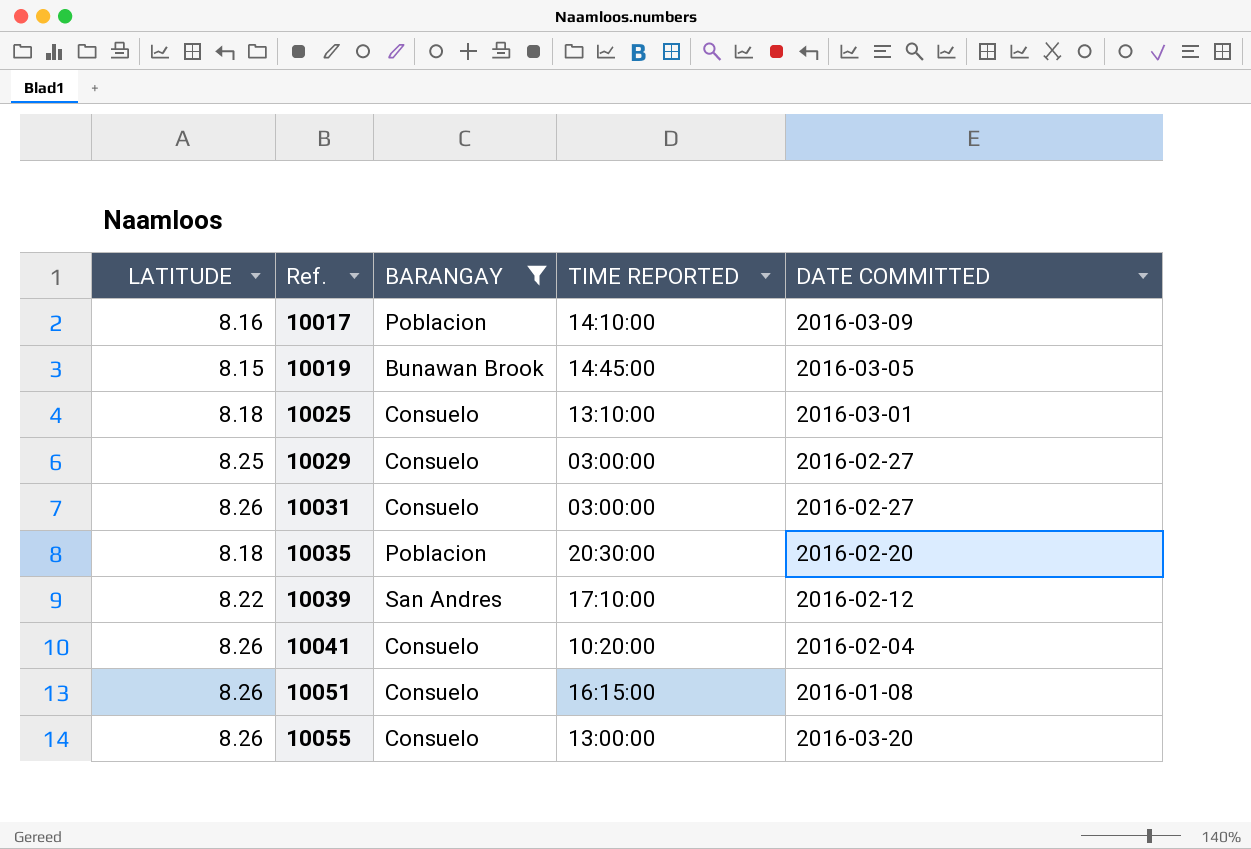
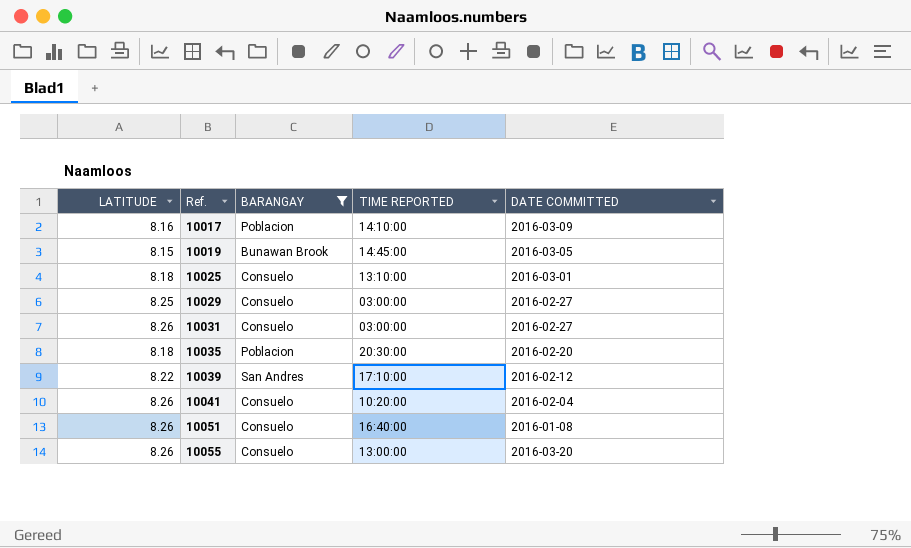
10051 | TIME REPORTED: 16:15:00 -> 16:40:00

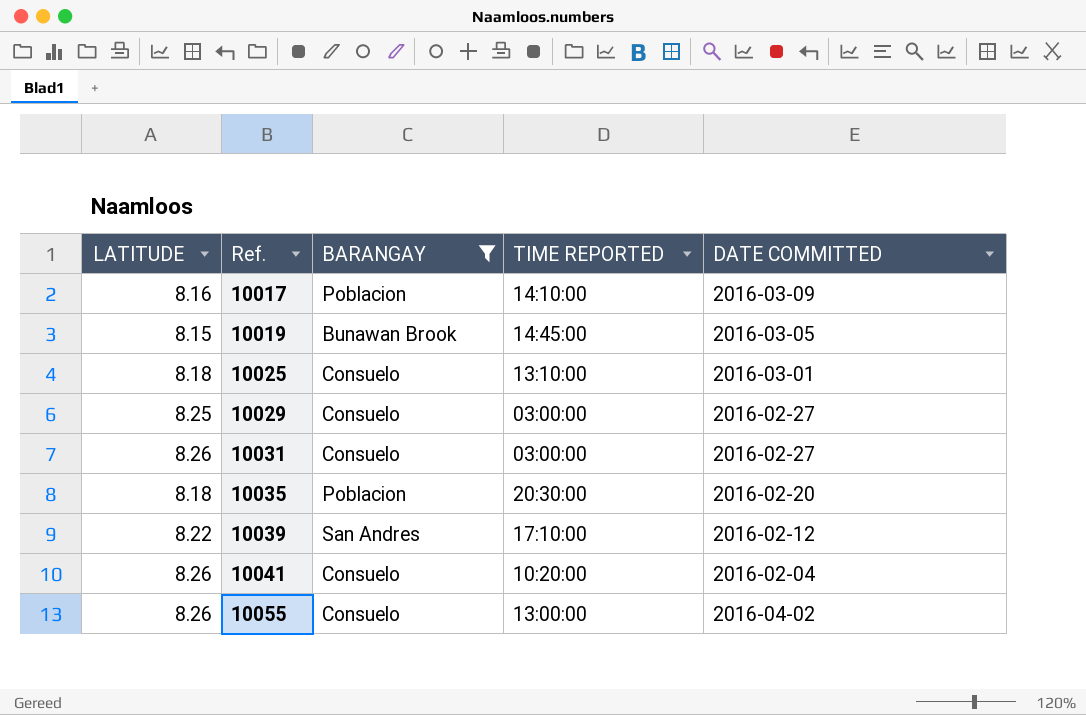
row 10051: 8.26 | Consuelo | 16:40:00 | 2016-01-08 -> none
10055 | DATE COMMITTED: 2016-03-20 -> 2016-04-02

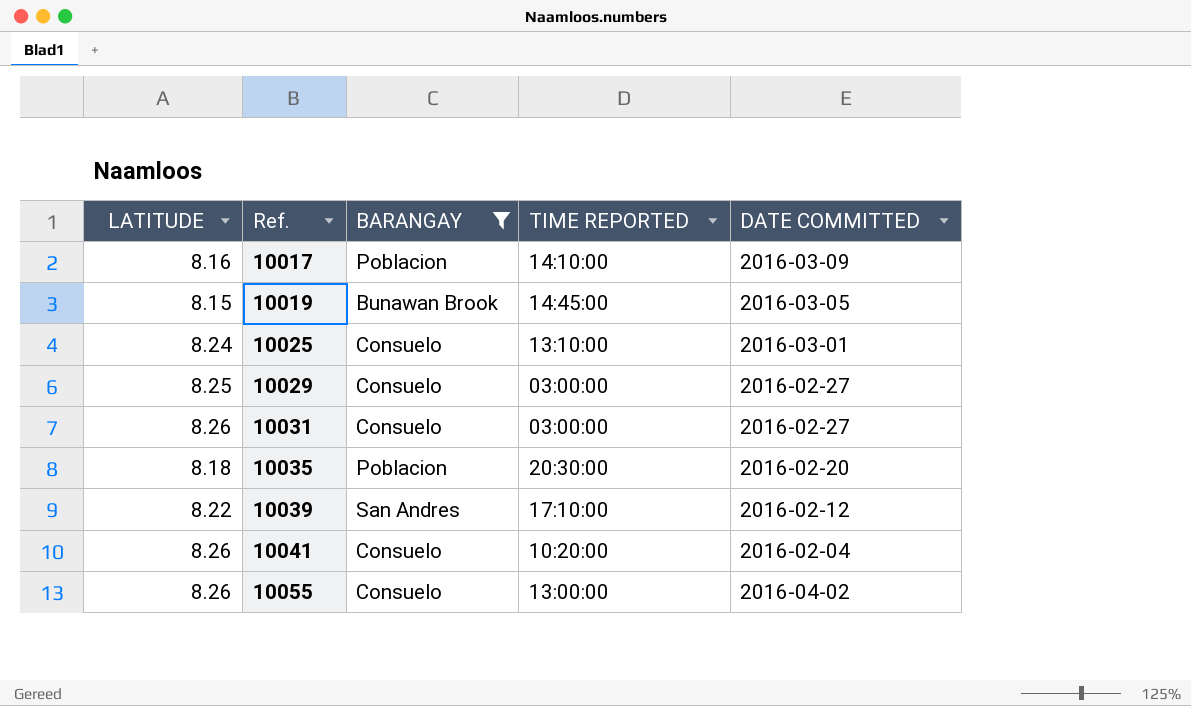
10025 | LATITUDE: 8.18 -> 8.24

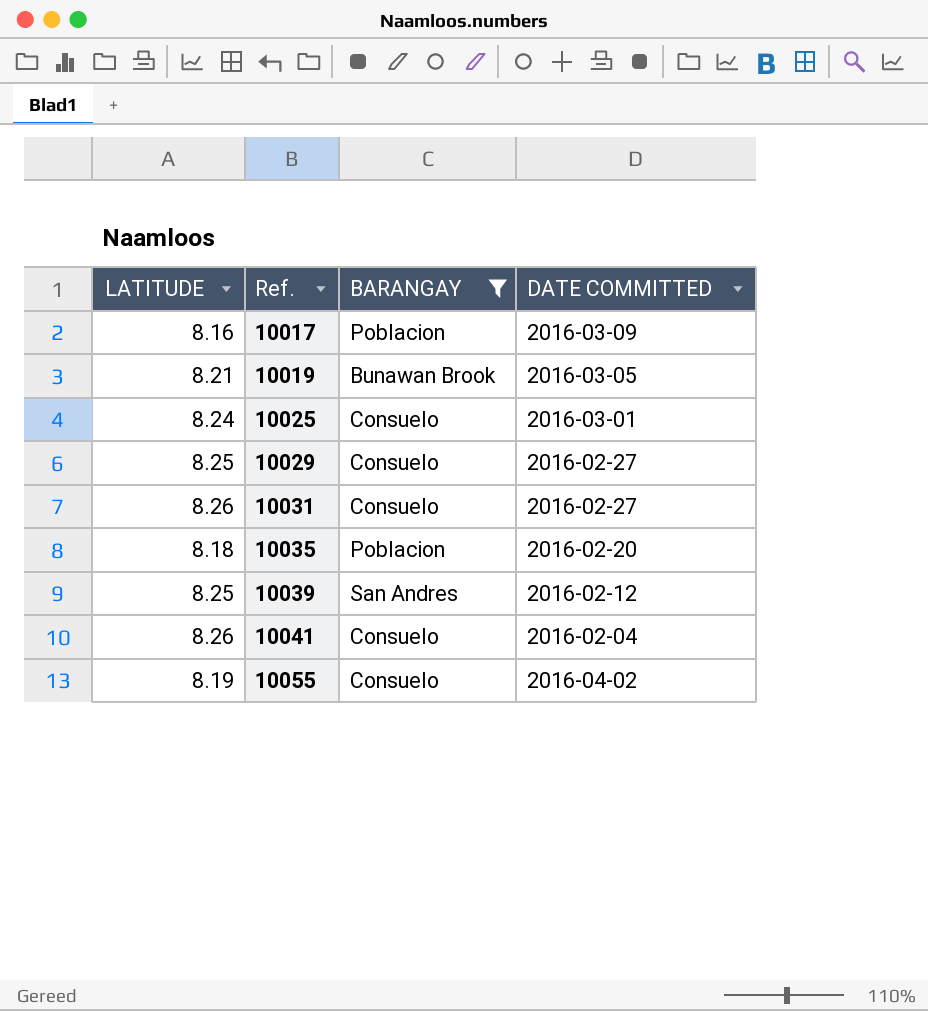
column TIME REPORTED | position: 4 -> none
10019 | LATITUDE: 8.15 -> 8.21
10039 | LATITUDE: 8.22 -> 8.25
10055 | LATITUDE: 8.26 -> 8.19

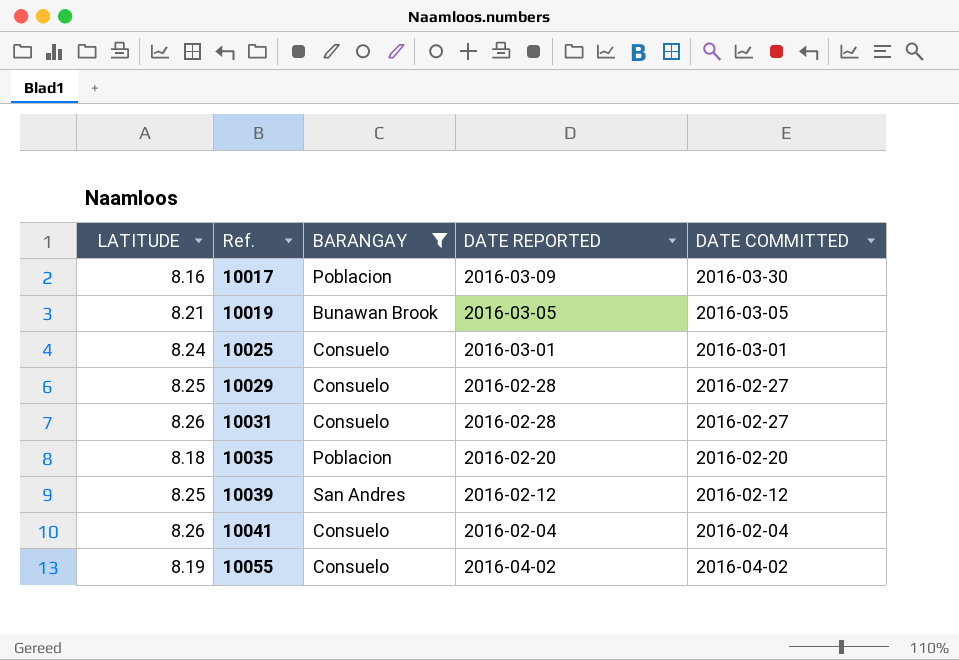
column DATE REPORTED | position: none -> 4
10017 | DATE COMMITTED: 2016-03-09 -> 2016-03-30

